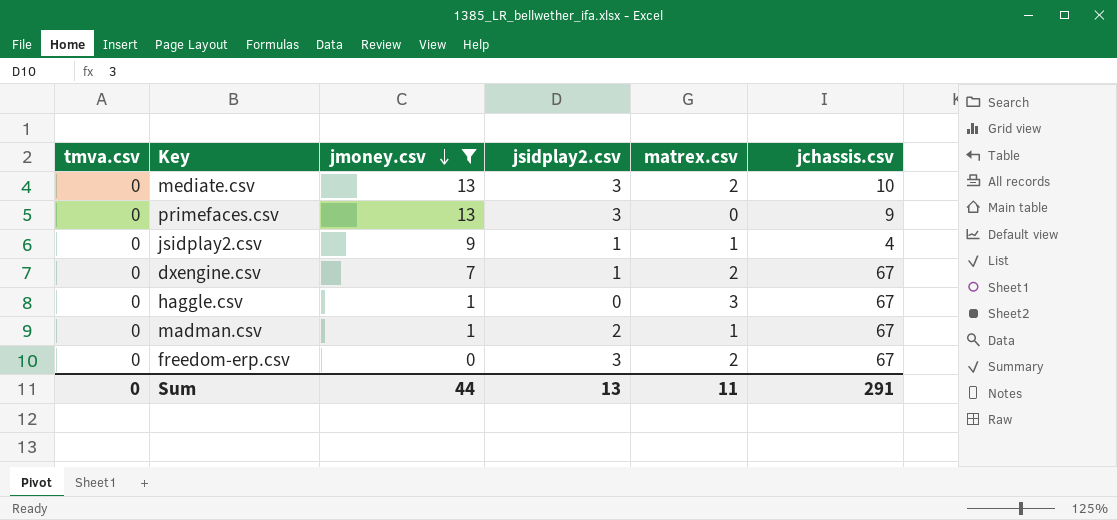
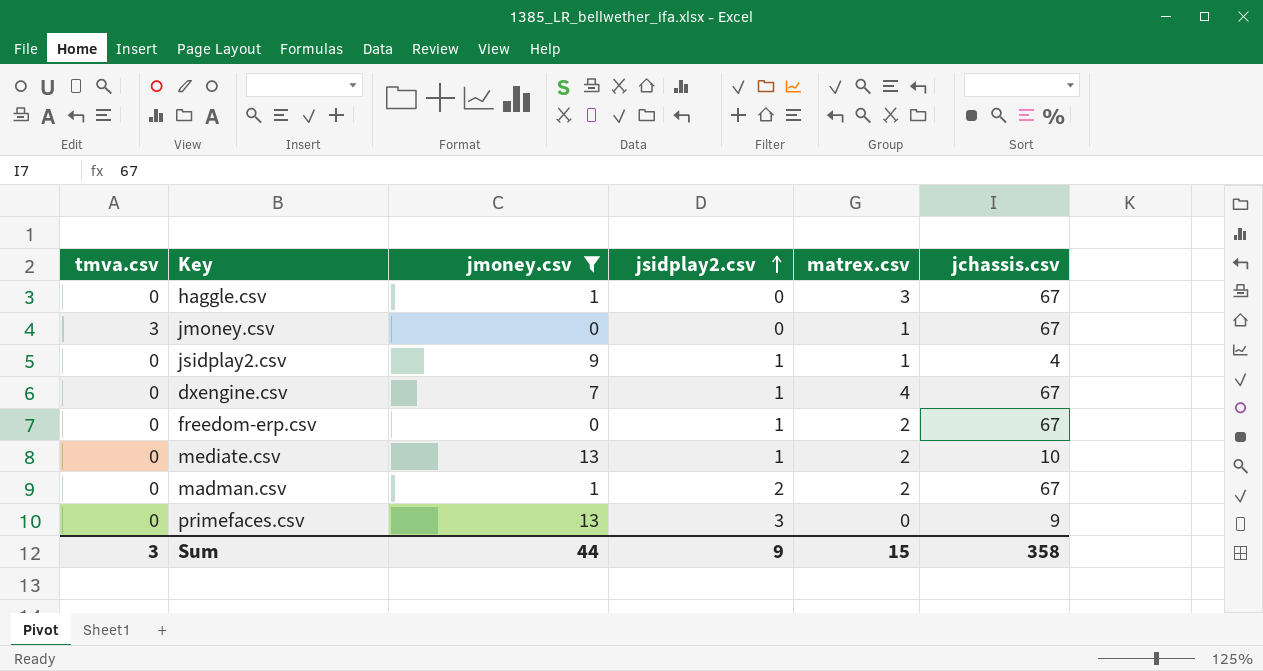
row order: jmoney.csv descending -> jsidplay2.csv ascending
row jmoney.csv: none -> 3 | 0 | 0 | 1 | 67
dxengine.csv | matrex.csv: 2 -> 4
freedom-erp.csv | jsidplay2.csv: 3 -> 1
mediate.csv | jsidplay2.csv: 3 -> 1
madman.csv | matrex.csv: 1 -> 2
Sum | tmva.csv: 0 -> 3
Sum | jsidplay2.csv: 13 -> 9
Sum | matrex.csv: 11 -> 15
Sum | jchassis.csv: 291 -> 358

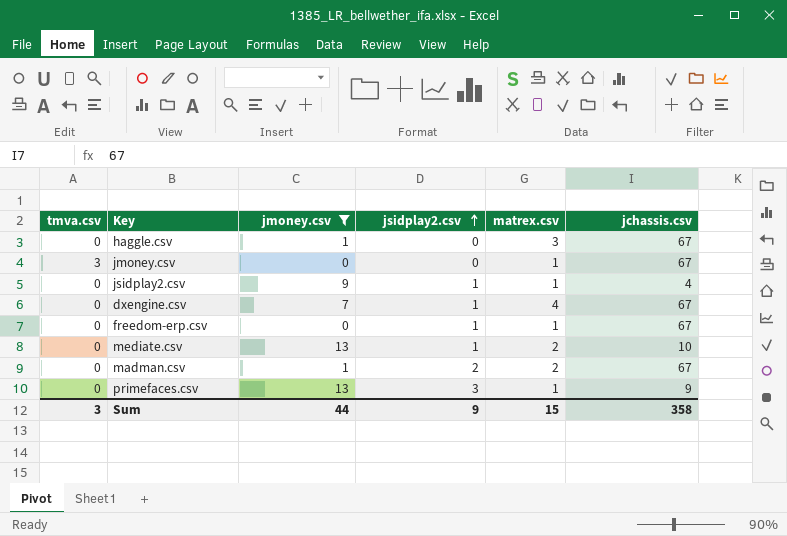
freedom-erp.csv | matrex.csv: 2 -> 1
primefaces.csv | matrex.csv: 0 -> 1

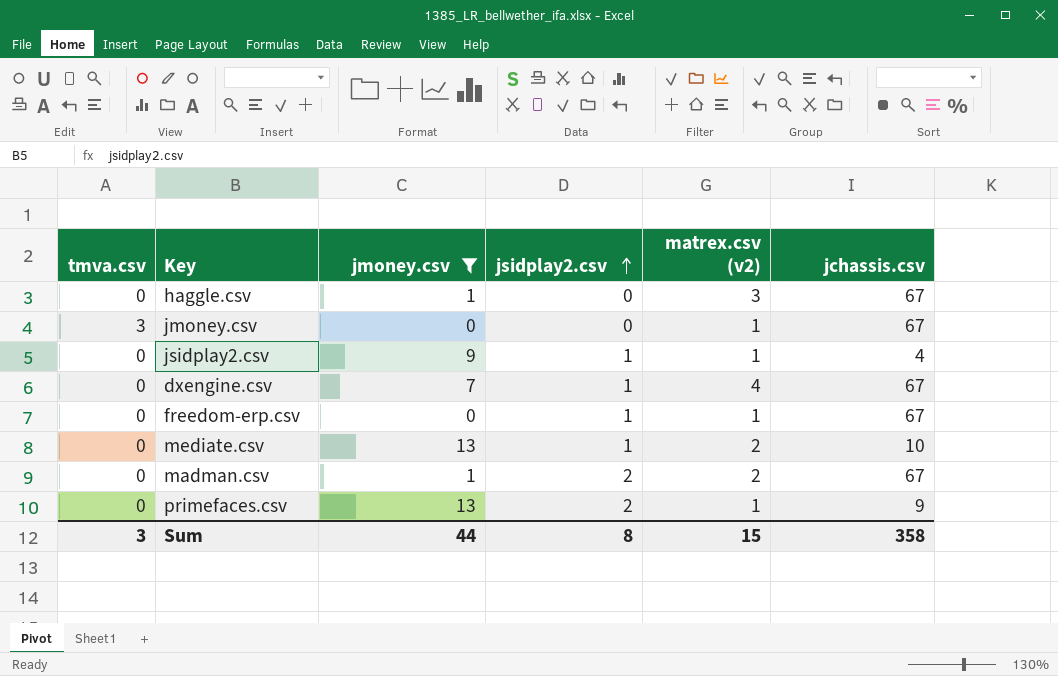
column name: matrex.csv -> matrex.csv (v2)
primefaces.csv | jsidplay2.csv: 3 -> 2
Sum | jsidplay2.csv: 9 -> 8

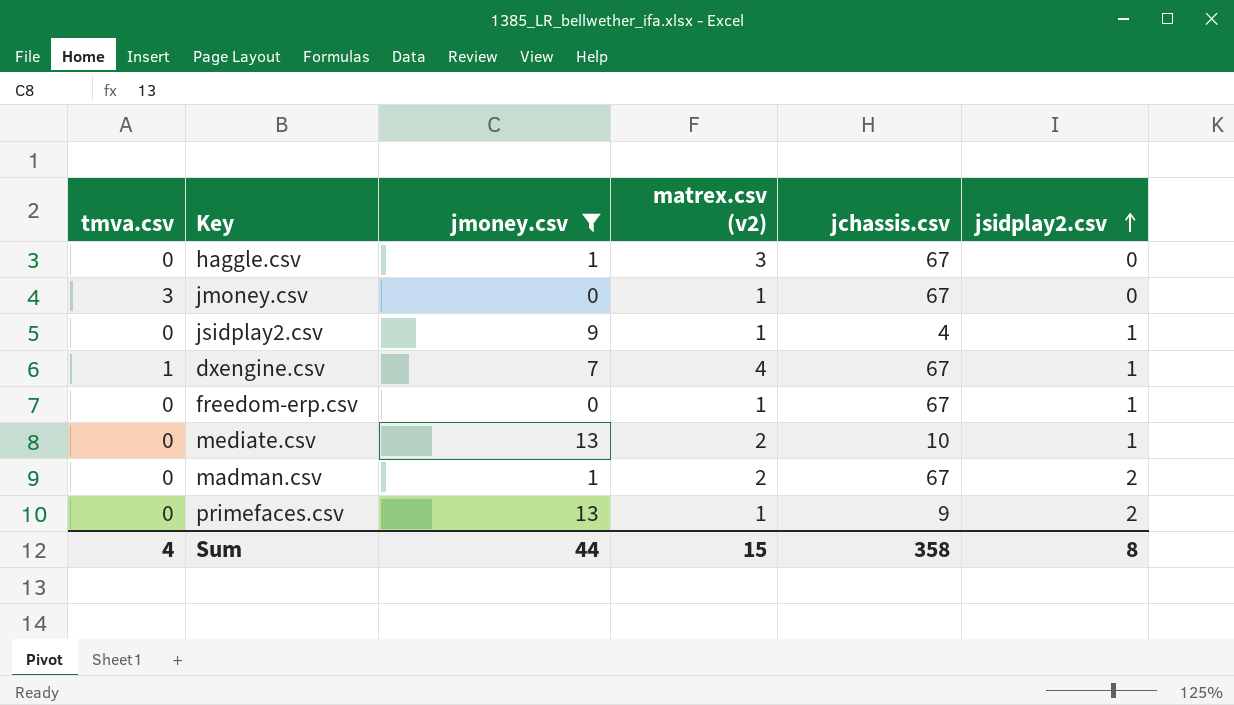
column jsidplay2.csv | position: 4 -> 6
dxengine.csv | tmva.csv: 0 -> 1
Sum | tmva.csv: 3 -> 4

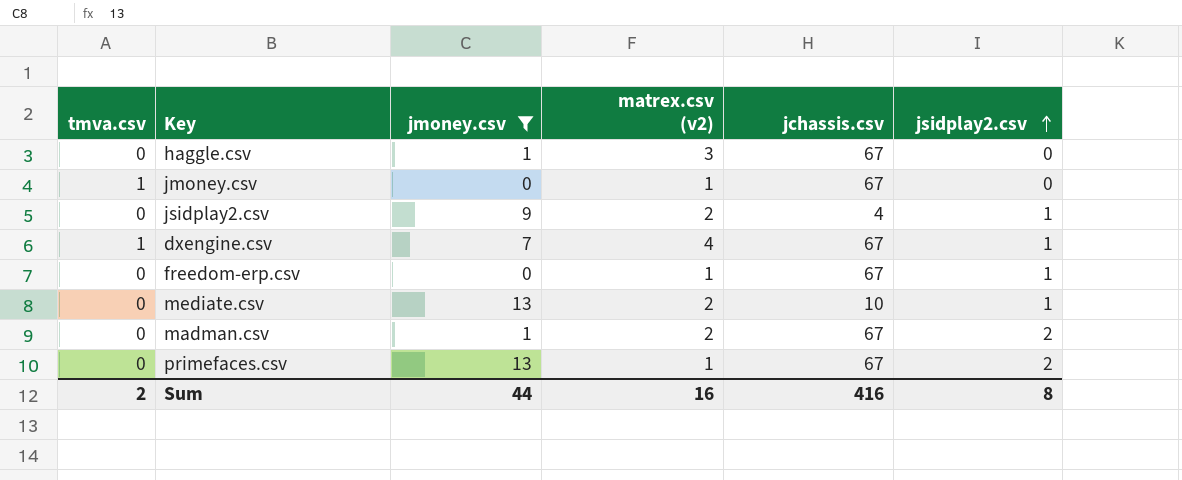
jmoney.csv | tmva.csv: 3 -> 1
jsidplay2.csv | matrex.csv (v2): 1 -> 2
primefaces.csv | jchassis.csv: 9 -> 67
Sum | tmva.csv: 4 -> 2
Sum | matrex.csv (v2): 15 -> 16
Sum | jchassis.csv: 358 -> 416

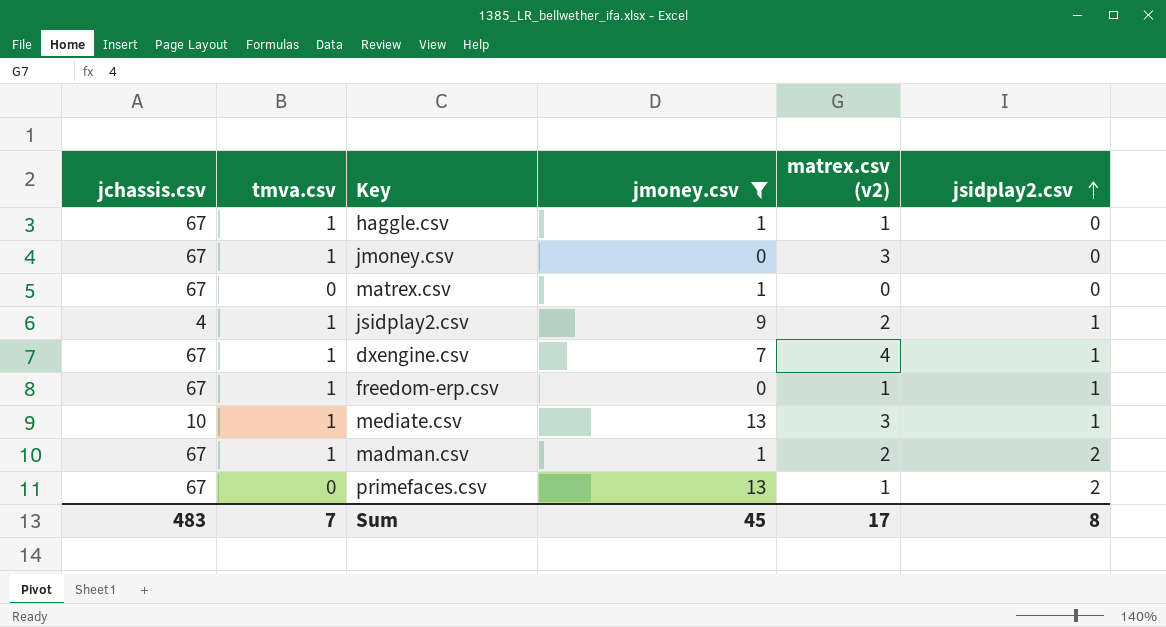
column jchassis.csv | position: 5 -> 1
haggle.csv | tmva.csv: 0 -> 1
haggle.csv | matrex.csv (v2): 3 -> 1
jmoney.csv | matrex.csv (v2): 1 -> 3
row matrex.csv: none -> 67 | 0 | 1 | 0 | 0
jsidplay2.csv | tmva.csv: 0 -> 1
freedom-erp.csv | tmva.csv: 0 -> 1
mediate.csv | tmva.csv: 0 -> 1
mediate.csv | matrex.csv (v2): 2 -> 3
madman.csv | tmva.csv: 0 -> 1
Sum | jchassis.csv: 416 -> 483
Sum | tmva.csv: 2 -> 7
Sum | jmoney.csv: 44 -> 45
Sum | matrex.csv (v2): 16 -> 17

